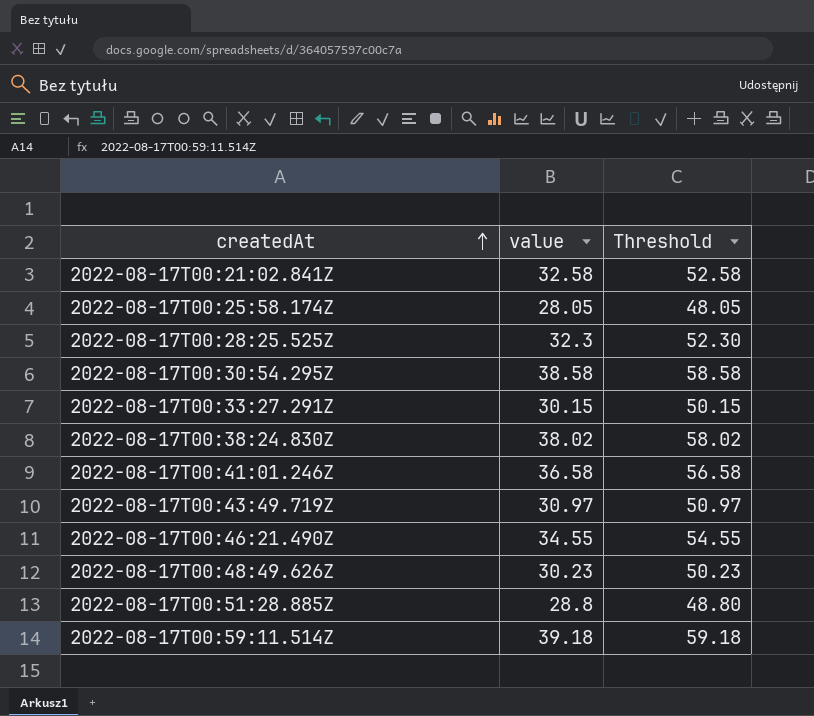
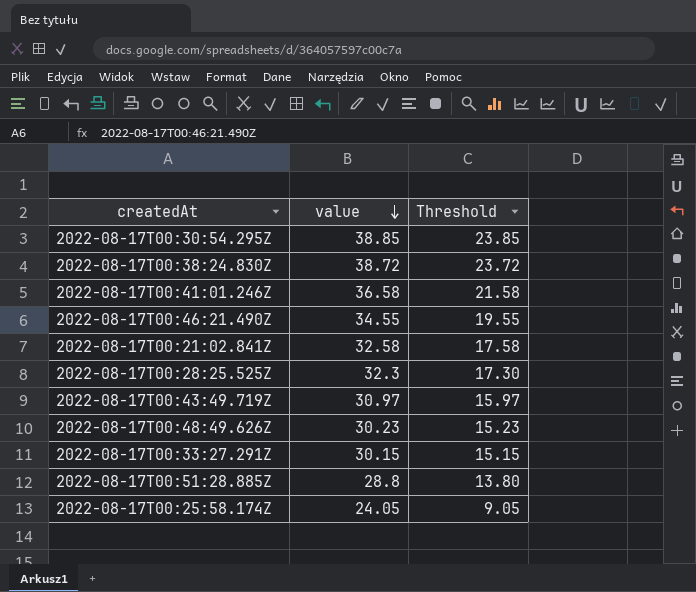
row order: createdAt ascending -> value descending
column Threshold | formula: [value] + 20 -> [value] - 15
row 2022-08-17T00:59:11.514Z: 39.18 | 59.18 -> none
2022-08-17T00:30:54.295Z | value: 38.58 -> 38.85
2022-08-17T00:38:24.830Z | value: 38.02 -> 38.72
2022-08-17T00:25:58.174Z | value: 28.05 -> 24.05

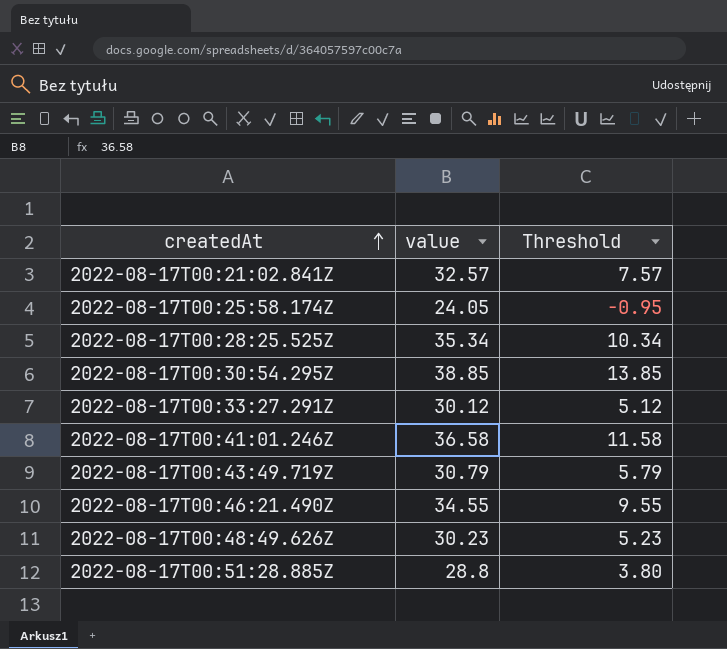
row order: value descending -> createdAt ascending
column Threshold | formula: [value] - 15 -> [value] - 25
row 2022-08-17T00:38:24.830Z: 38.72 | 23.72 -> none
2022-08-17T00:21:02.841Z | value: 32.58 -> 32.57
2022-08-17T00:28:25.525Z | value: 32.3 -> 35.34
2022-08-17T00:33:27.291Z | value: 30.15 -> 30.12
2022-08-17T00:43:49.719Z | value: 30.97 -> 30.79

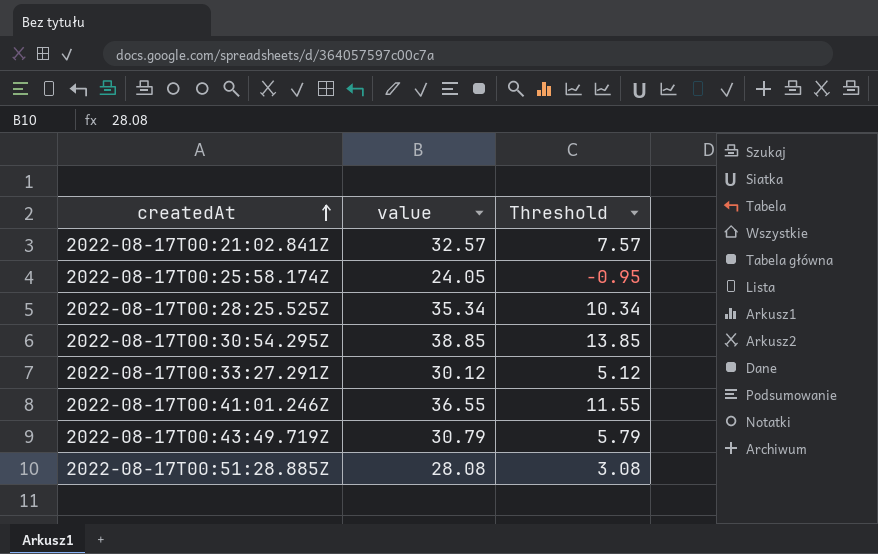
row 2022-08-17T00:46:21.490Z: 34.55 | 9.55 -> none
row 2022-08-17T00:48:49.626Z: 30.23 | 5.23 -> none
2022-08-17T00:41:01.246Z | value: 36.58 -> 36.55
2022-08-17T00:41:01.246Z | Threshold: 11.58 -> 11.55
2022-08-17T00:51:28.885Z | value: 28.8 -> 28.08
2022-08-17T00:51:28.885Z | Threshold: 3.80 -> 3.08

